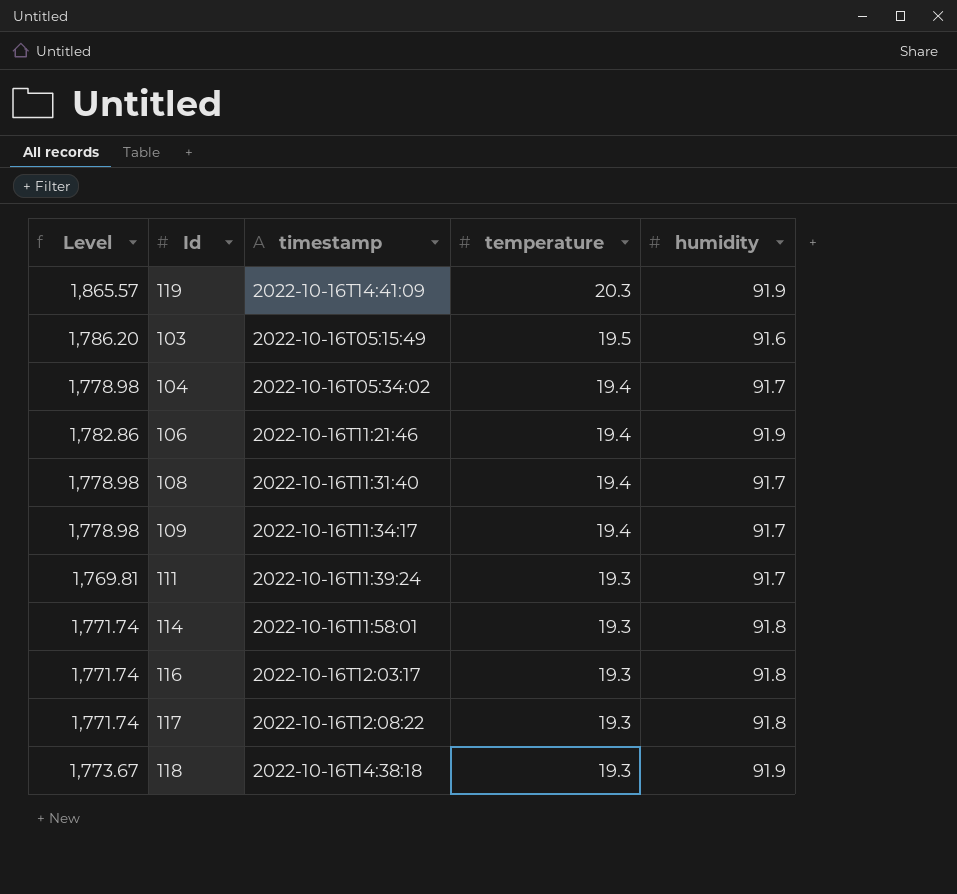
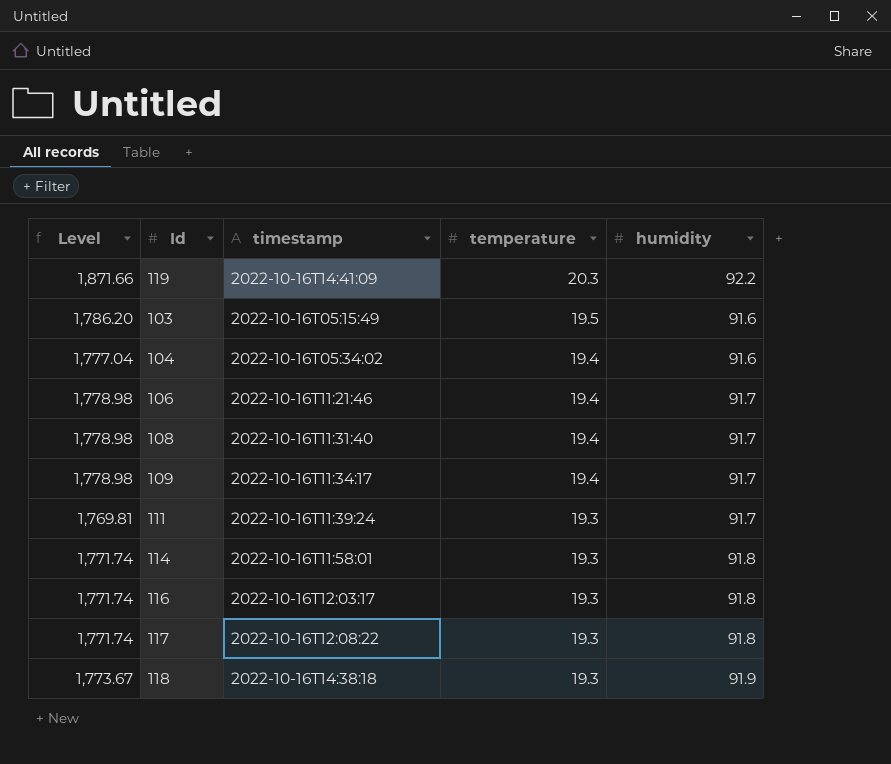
119 | Level: 1,865.57 -> 1,871.66
119 | humidity: 91.9 -> 92.2
104 | Level: 1,778.98 -> 1,777.04
104 | humidity: 91.7 -> 91.6
106 | Level: 1,782.86 -> 1,778.98
106 | humidity: 91.9 -> 91.7

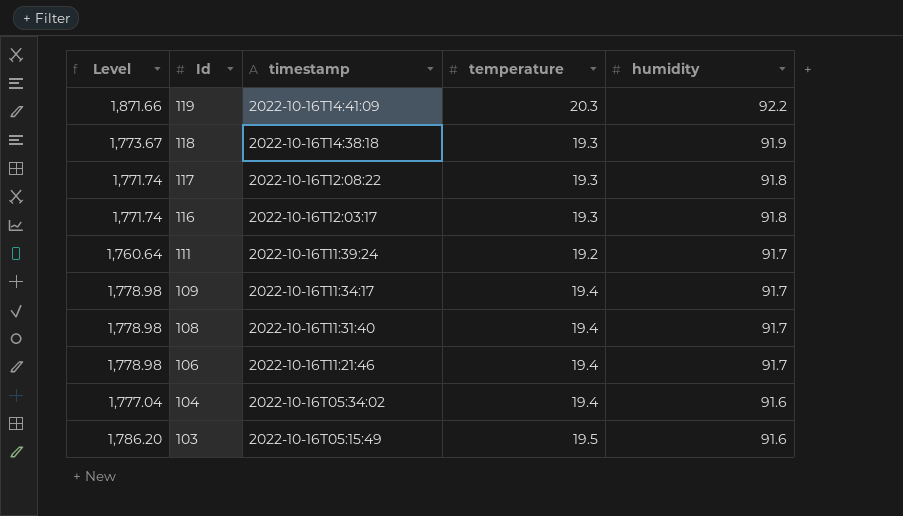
row order: temperature descending -> Id descending
row 114: 1,771.74 | 2022-10-16T11:58:01 | 19.3 | 91.8 -> none
111 | Level: 1,769.81 -> 1,760.64
111 | temperature: 19.3 -> 19.2

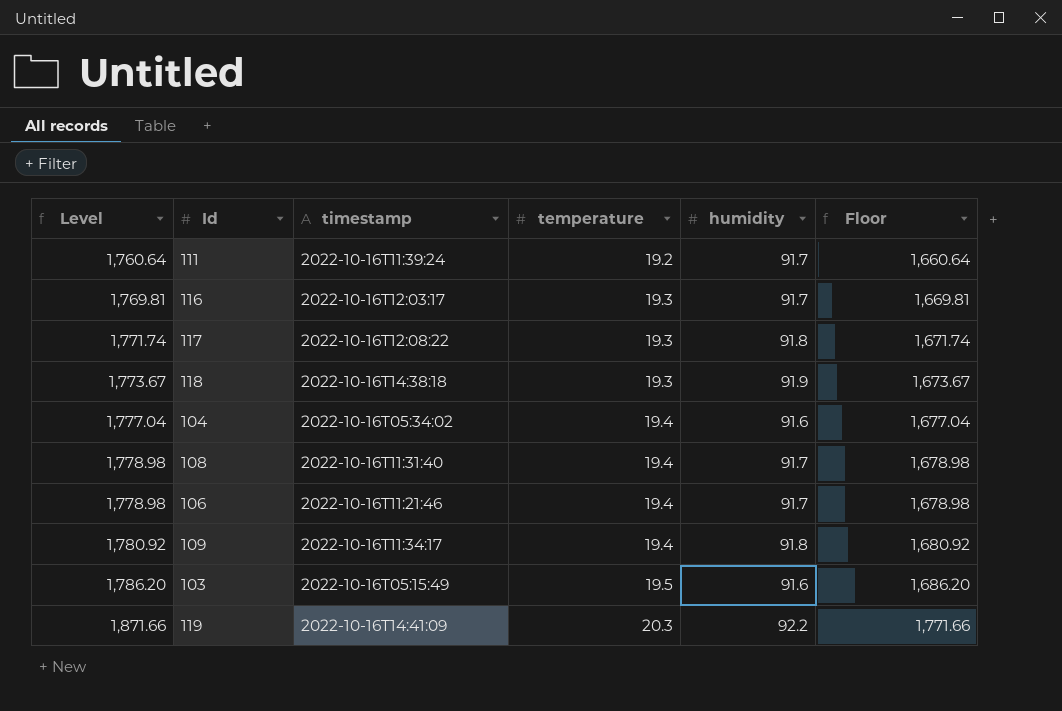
row order: Id descending -> Level ascending
column Floor | formula: none -> [Level] - 100
116 | Level: 1,771.74 -> 1,769.81
116 | humidity: 91.8 -> 91.7
109 | Level: 1,778.98 -> 1,780.92
109 | humidity: 91.7 -> 91.8

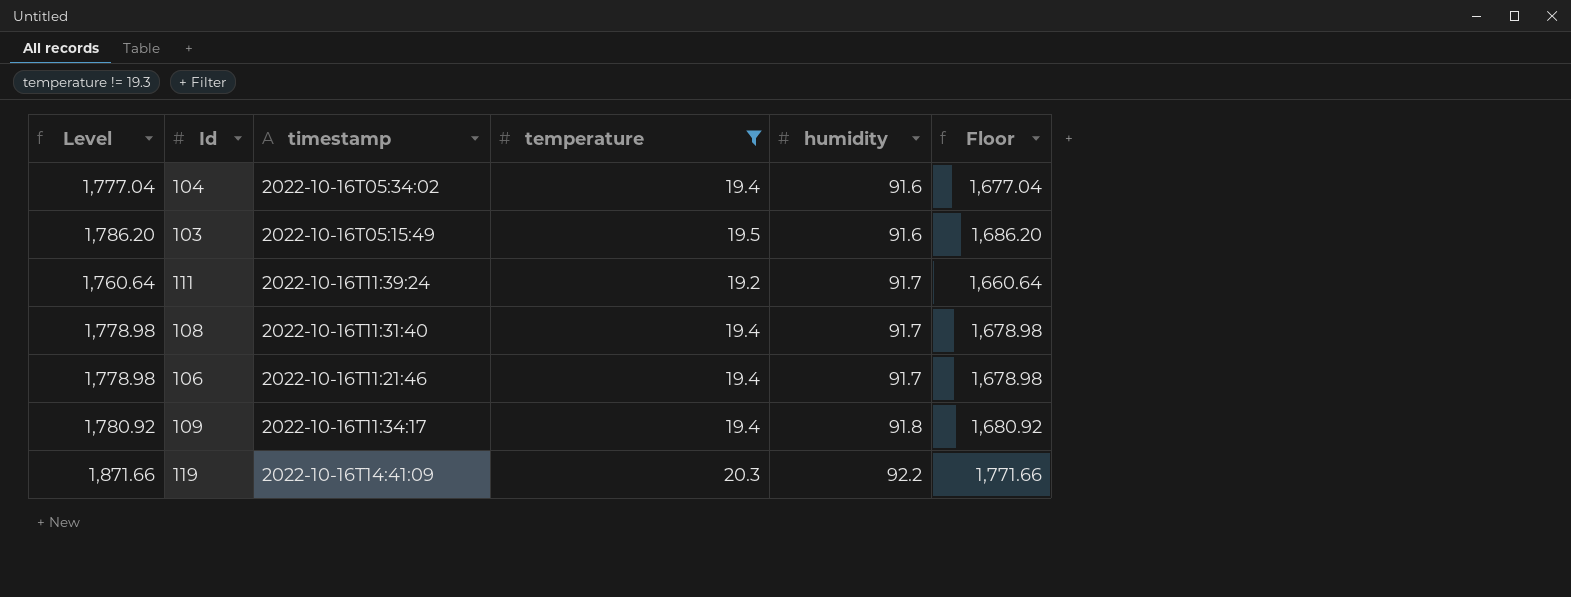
filter: none -> temperature != 19.3
row order: Level ascending -> humidity ascending

